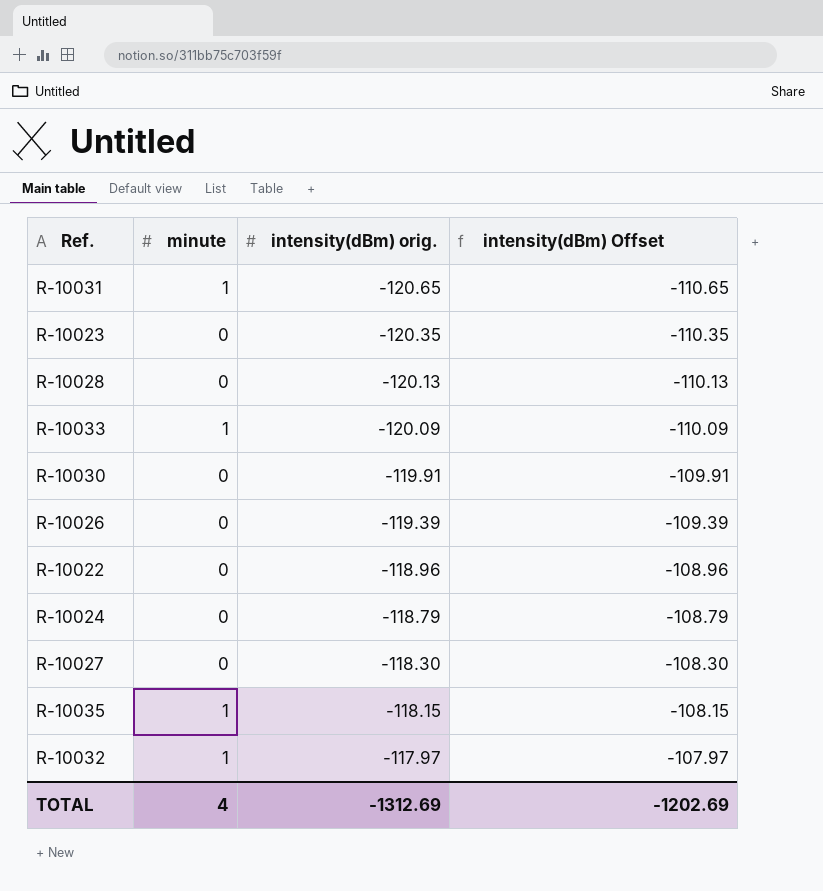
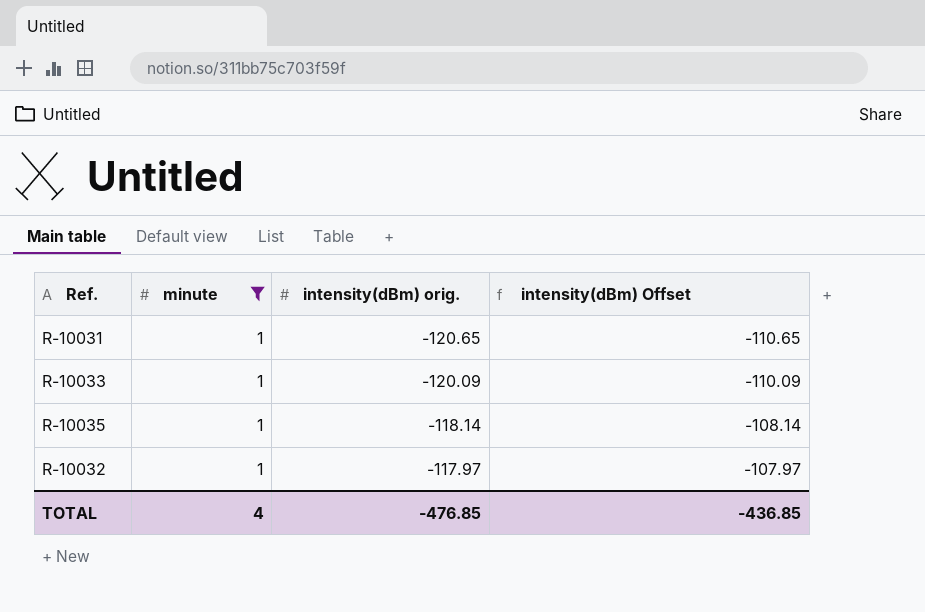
filter: none -> minute = 1
R-10035 | intensity(dBm) orig.: -118.15 -> -118.14
R-10035 | intensity(dBm) Offset: -108.15 -> -108.14
TOTAL | intensity(dBm) orig.: -1312.69 -> -476.85
TOTAL | intensity(dBm) Offset: -1202.69 -> -436.85

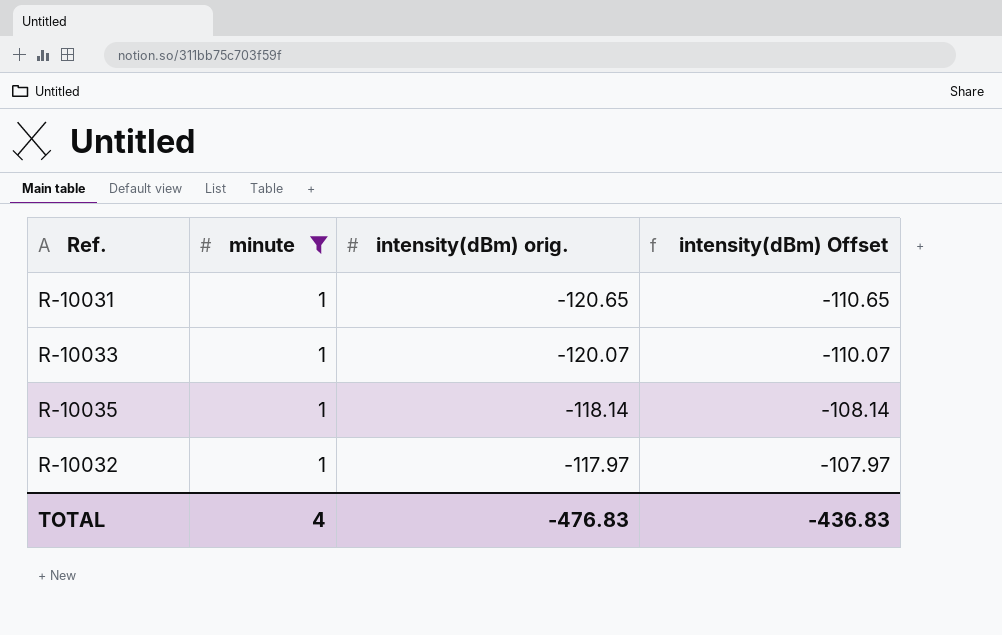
R-10033 | intensity(dBm) orig.: -120.09 -> -120.07
R-10033 | intensity(dBm) Offset: -110.09 -> -110.07
TOTAL | intensity(dBm) orig.: -476.85 -> -476.83
TOTAL | intensity(dBm) Offset: -436.85 -> -436.83

